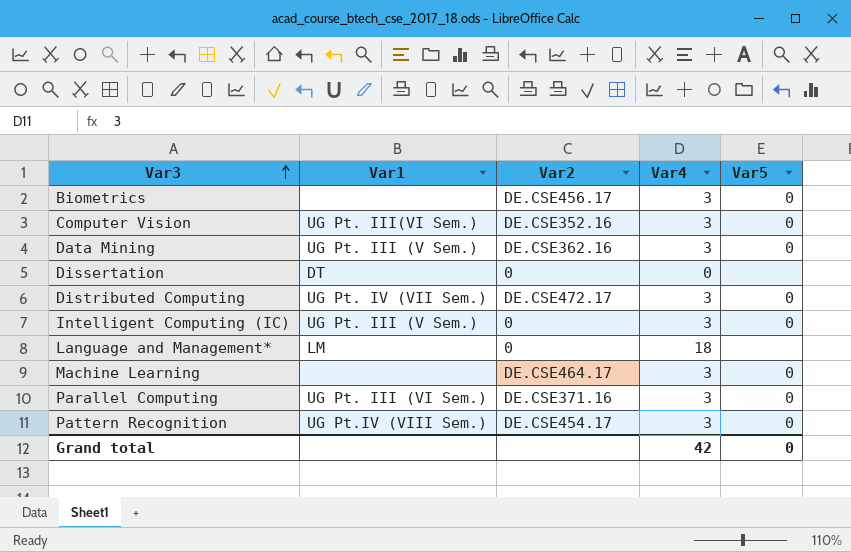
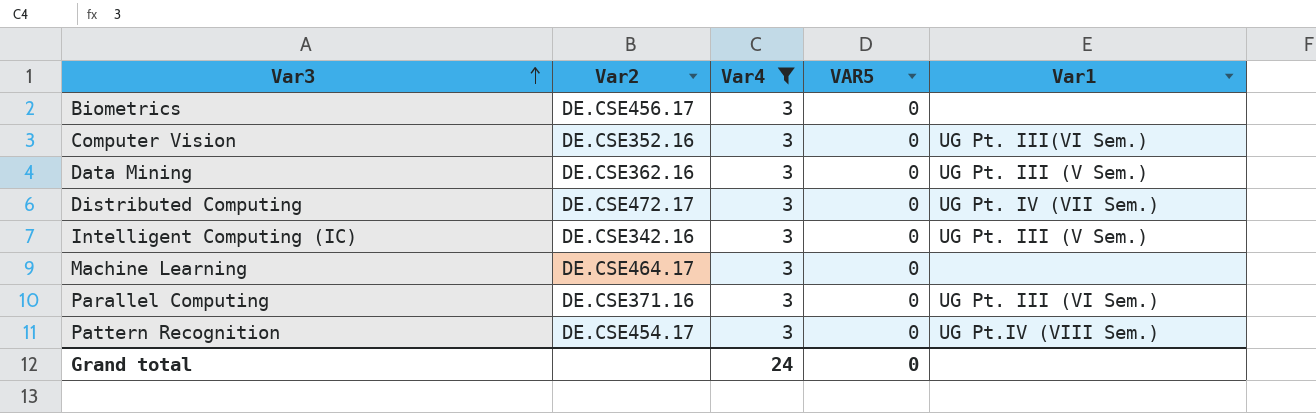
filter: none -> Var4 = 3
column name: Var5 -> VAR5
column Var1 | position: 2 -> 5
Intelligent Computing (IC) | Var2: 0 -> DE.CSE342.16
Grand total | Var4: 42 -> 24

